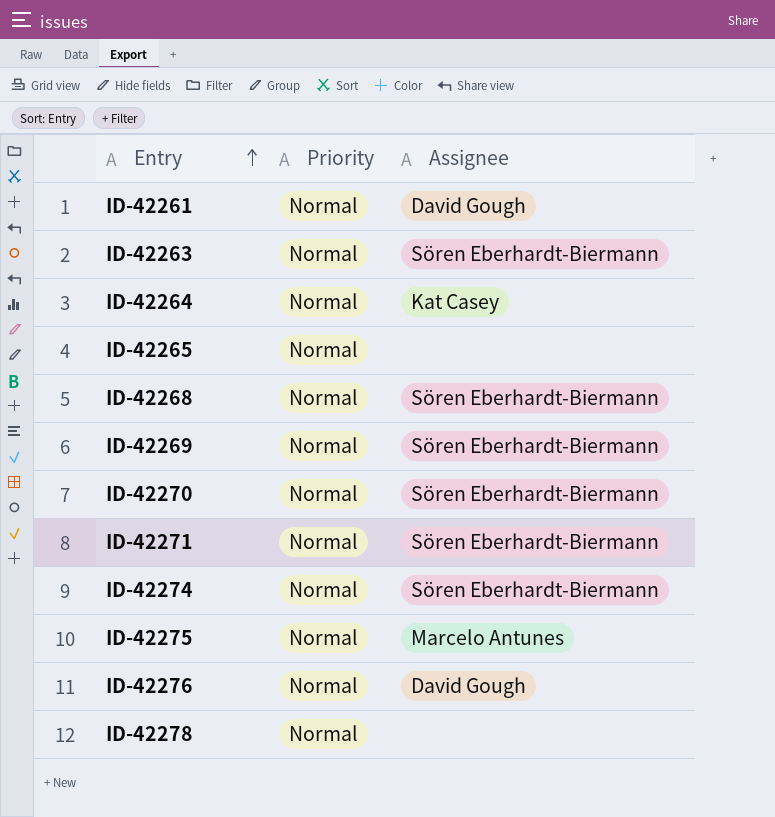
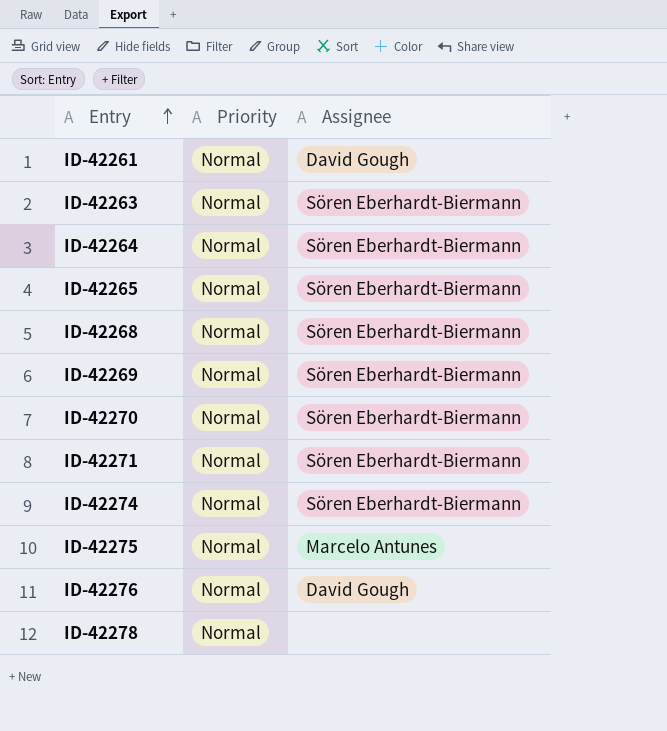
ID-42264 | Assignee: Kat Casey -> Sören Eberhardt-Biermann
ID-42265 | Assignee: none -> Sören Eberhardt-Biermann

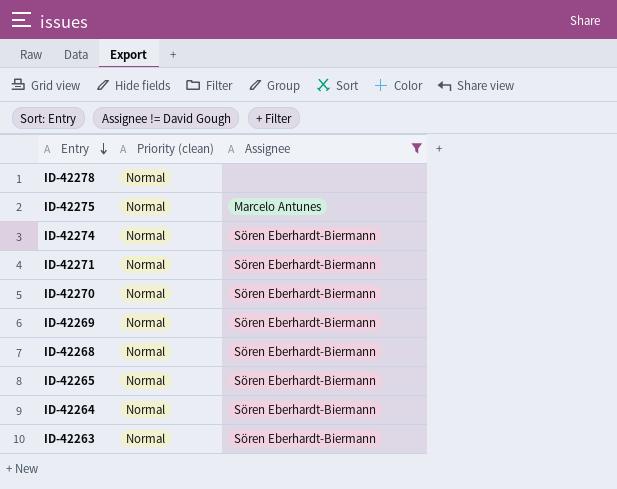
filter: none -> Assignee != David Gough
row order: Entry ascending -> Entry descending
column name: Priority -> Priority (clean)

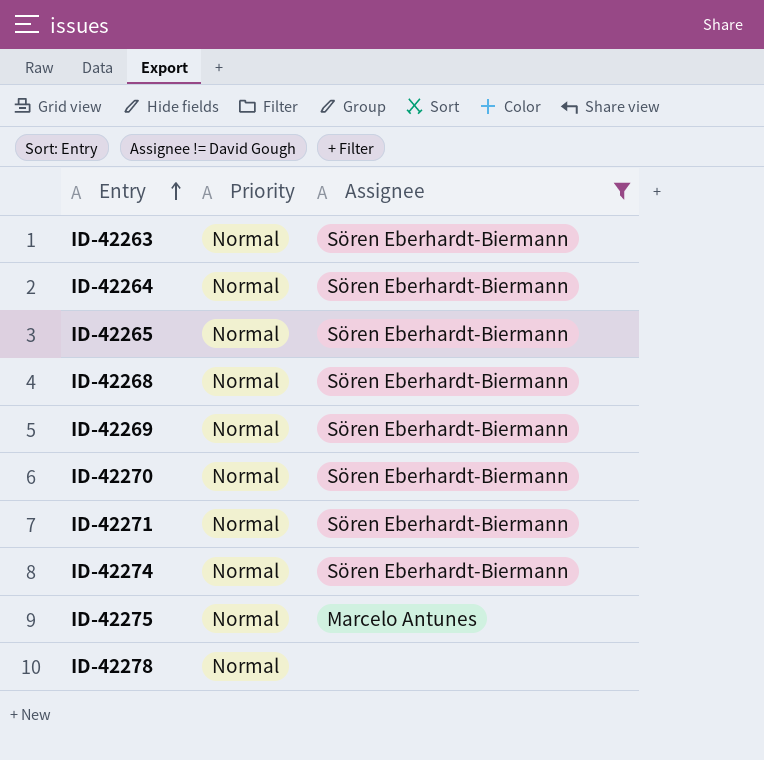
row order: Entry descending -> Entry ascending
column name: Priority (clean) -> Priority

